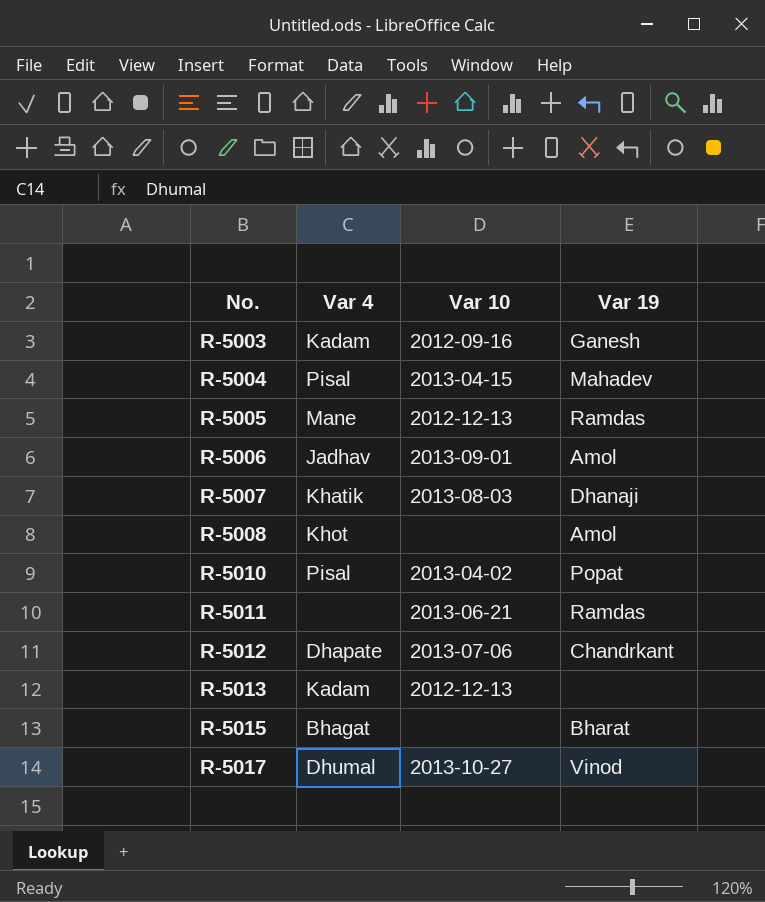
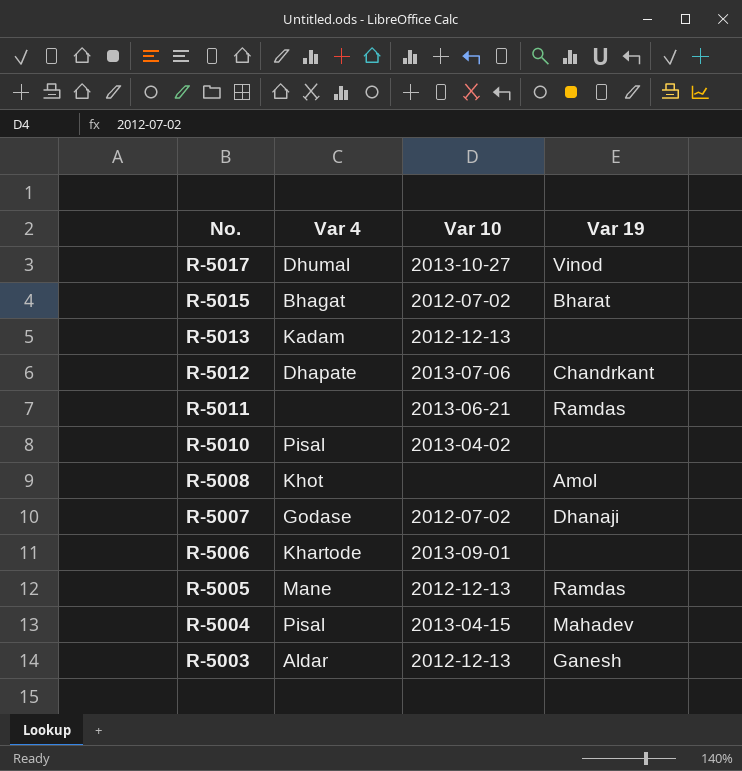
row order: No. ascending -> No. descending
R-5015 | Var 10: none -> 2012-07-02
R-5010 | Var 19: Popat -> none
R-5007 | Var 4: Khatik -> Godase
R-5007 | Var 10: 2013-08-03 -> 2012-07-02
R-5006 | Var 4: Jadhav -> Khartode
R-5006 | Var 19: Amol -> none
R-5003 | Var 4: Kadam -> Aldar
R-5003 | Var 10: 2012-09-16 -> 2012-12-13

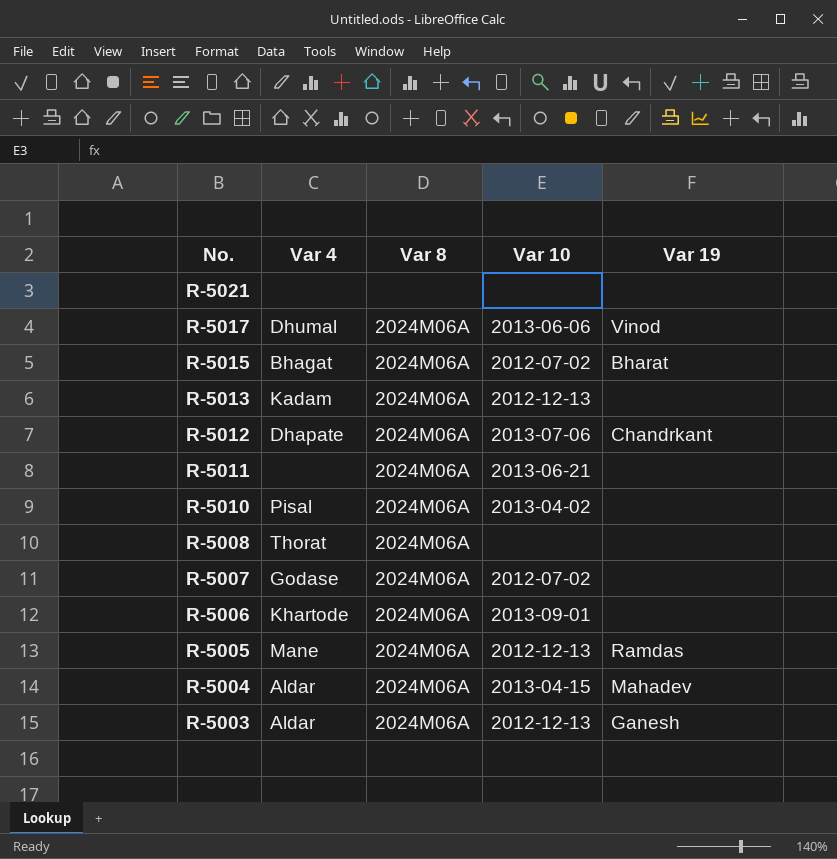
column Var 8 | position: none -> 3
row R-5021: none -> none | none | none | none
R-5017 | Var 10: 2013-10-27 -> 2013-06-06
R-5011 | Var 19: Ramdas -> none
R-5008 | Var 4: Khot -> Thorat
R-5008 | Var 19: Amol -> none
R-5007 | Var 19: Dhanaji -> none
R-5004 | Var 4: Pisal -> Aldar

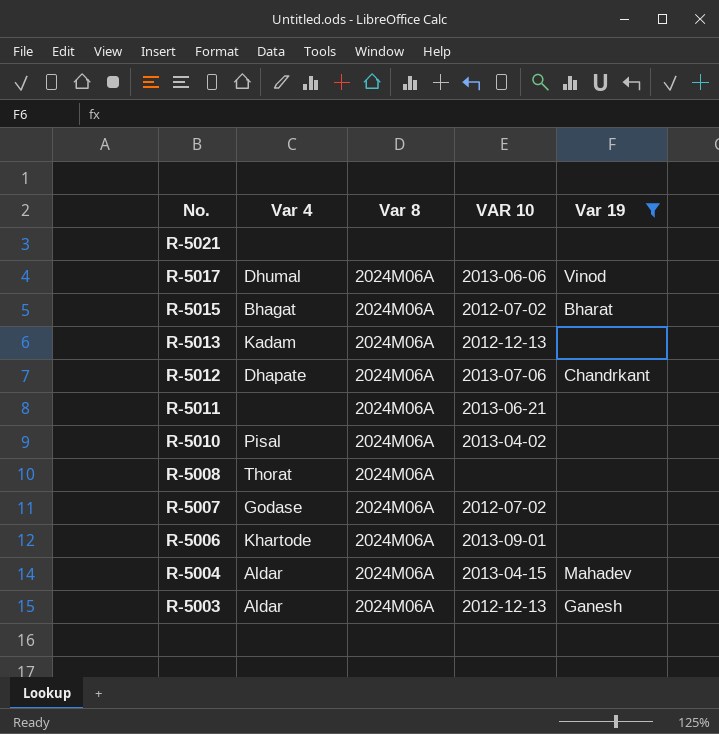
filter: none -> Var 19 != Ramdas
column name: Var 10 -> VAR 10

